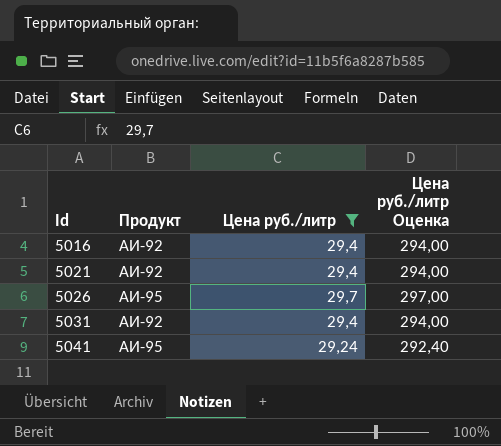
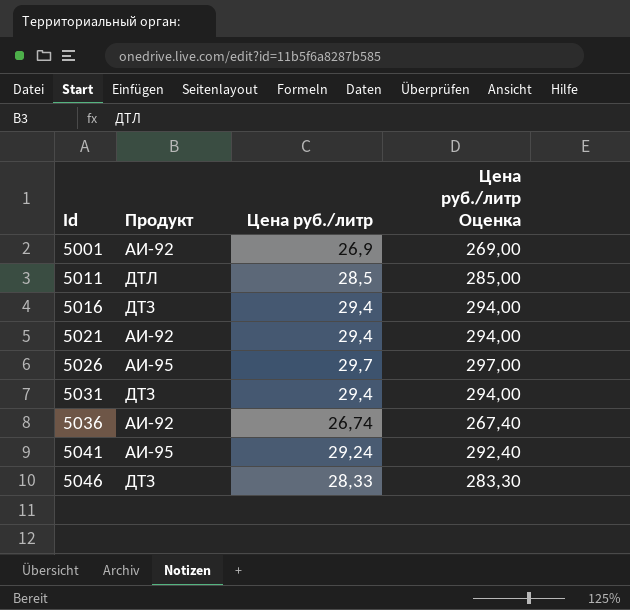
filter: Цена руб./литр >= 29,24 -> none
5016 | Продукт: АИ-92 -> ДТЗ
5031 | Продукт: АИ-92 -> ДТЗ

